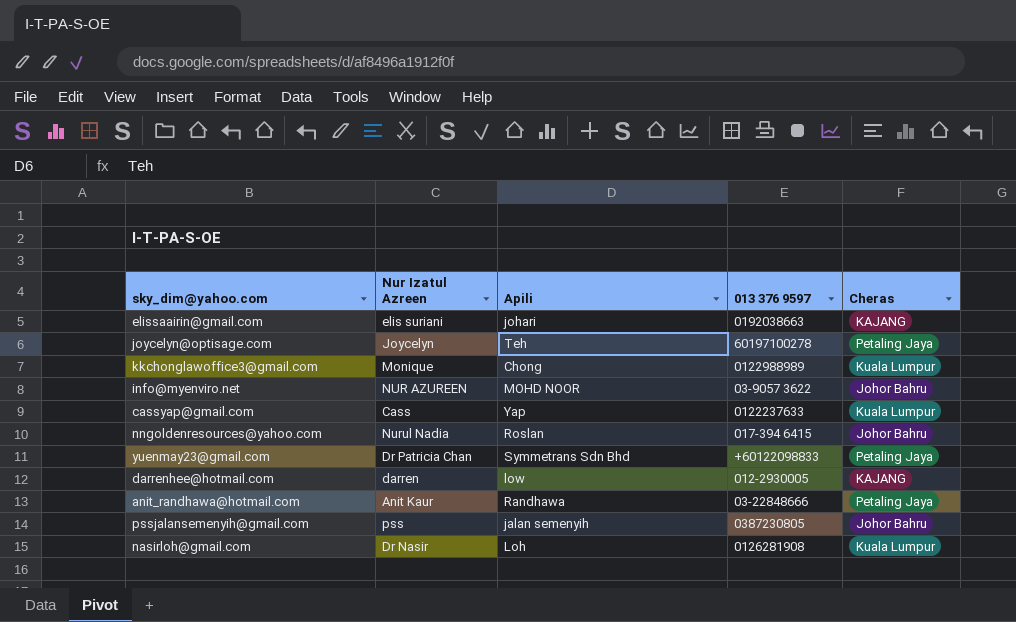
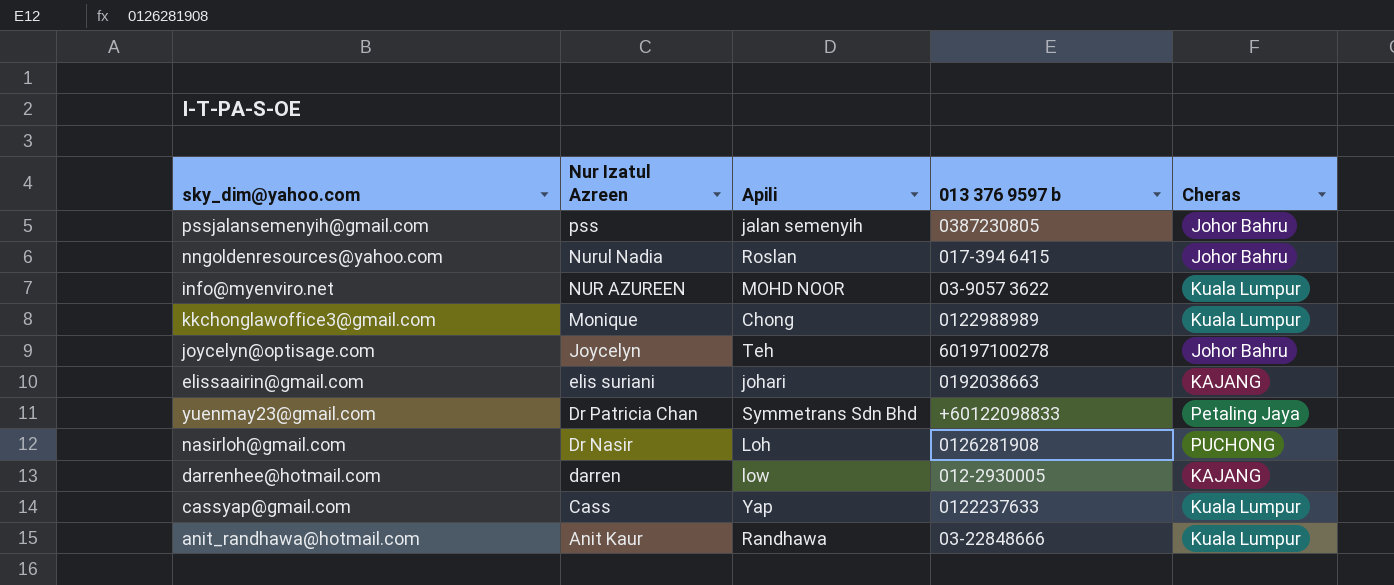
row order: none -> Nur Izatul Azreen descending
column name: 013 376 9597 -> 013 376 9597 b
info@myenviro.net | Cheras: Johor Bahru -> Kuala Lumpur
joycelyn@optisage.com | Cheras: Petaling Jaya -> Johor Bahru
nasirloh@gmail.com | Cheras: Kuala Lumpur -> PUCHONG
anit_randhawa@hotmail.com | Cheras: Petaling Jaya -> Kuala Lumpur

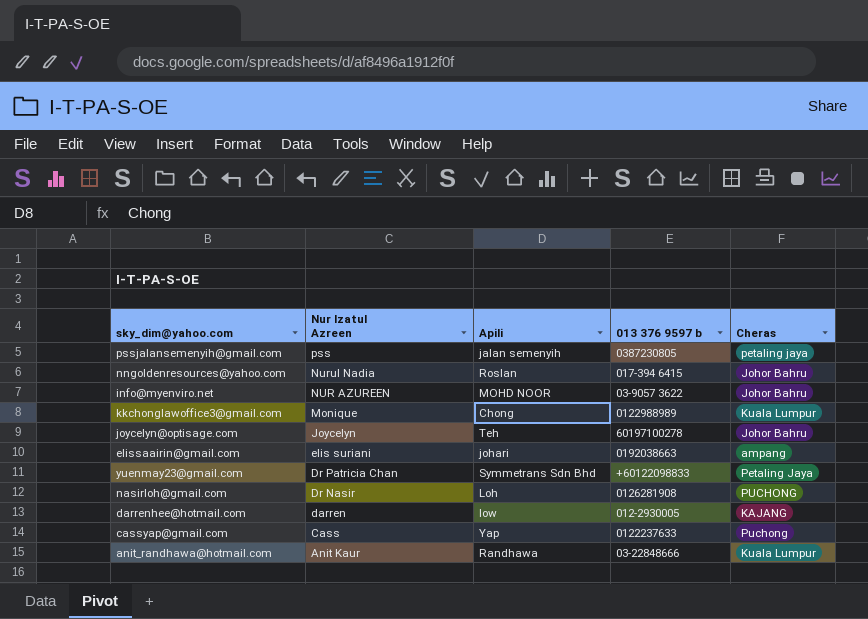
pssjalansemenyih@gmail.com | Cheras: Johor Bahru -> petaling jaya
info@myenviro.net | Cheras: Kuala Lumpur -> Johor Bahru
elissaairin@gmail.com | Cheras: KAJANG -> ampang
cassyap@gmail.com | Cheras: Kuala Lumpur -> Puchong

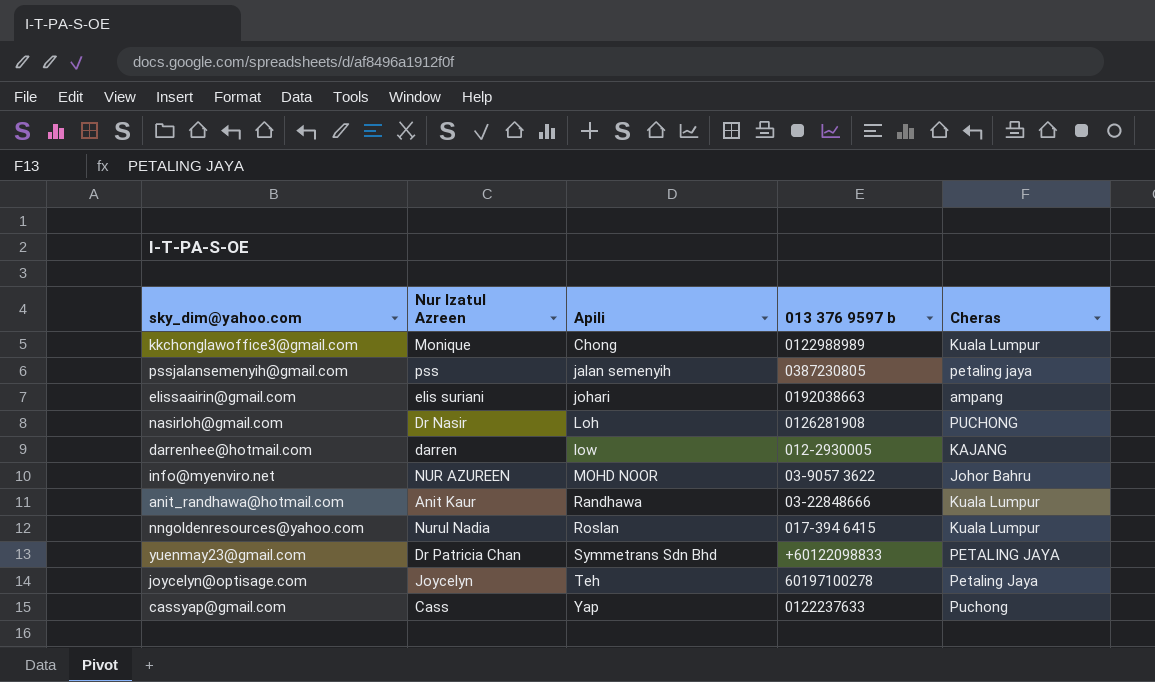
row order: Nur Izatul Azreen descending -> Apili ascending
nngoldenresources@yahoo.com | Cheras: Johor Bahru -> Kuala Lumpur
yuenmay23@gmail.com | Cheras: Petaling Jaya -> PETALING JAYA
joycelyn@optisage.com | Cheras: Johor Bahru -> Petaling Jaya

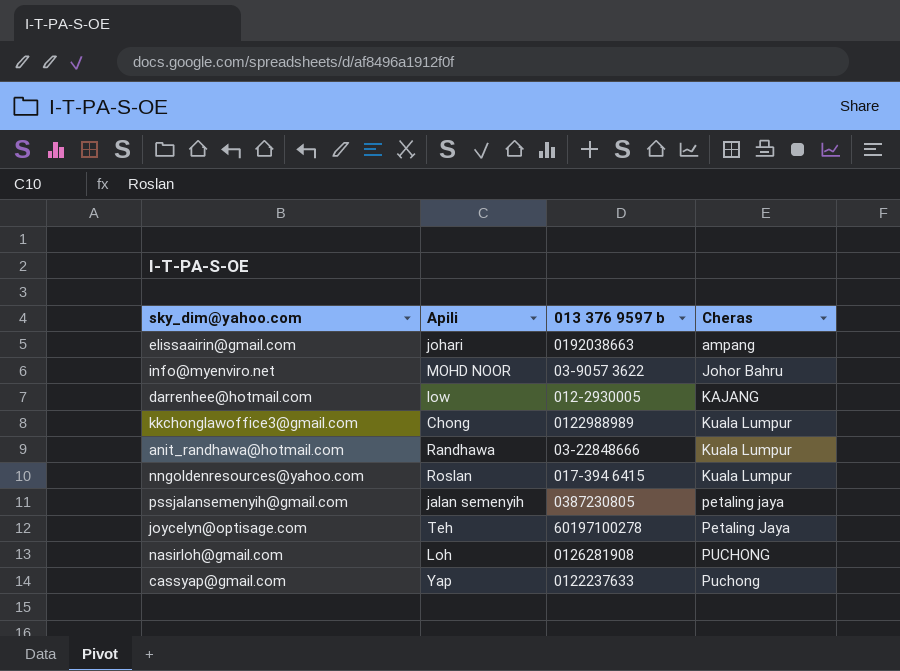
row order: Apili ascending -> Cheras ascending
column Nur Izatul Azreen | position: 2 -> none
row yuenmay23@gmail.com: Dr Patricia Chan | Symmetrans Sdn Bhd | +60122098833 | PETALING JAYA -> none

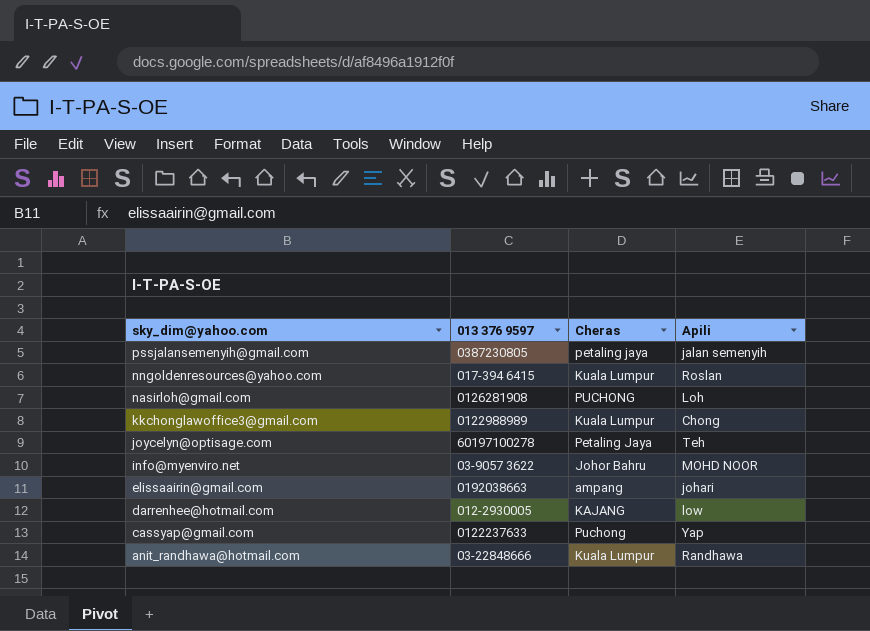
row order: Cheras ascending -> sky_dim@yahoo.com descending
column name: 013 376 9597 b -> 013 376 9597
column Apili | position: 2 -> 4

